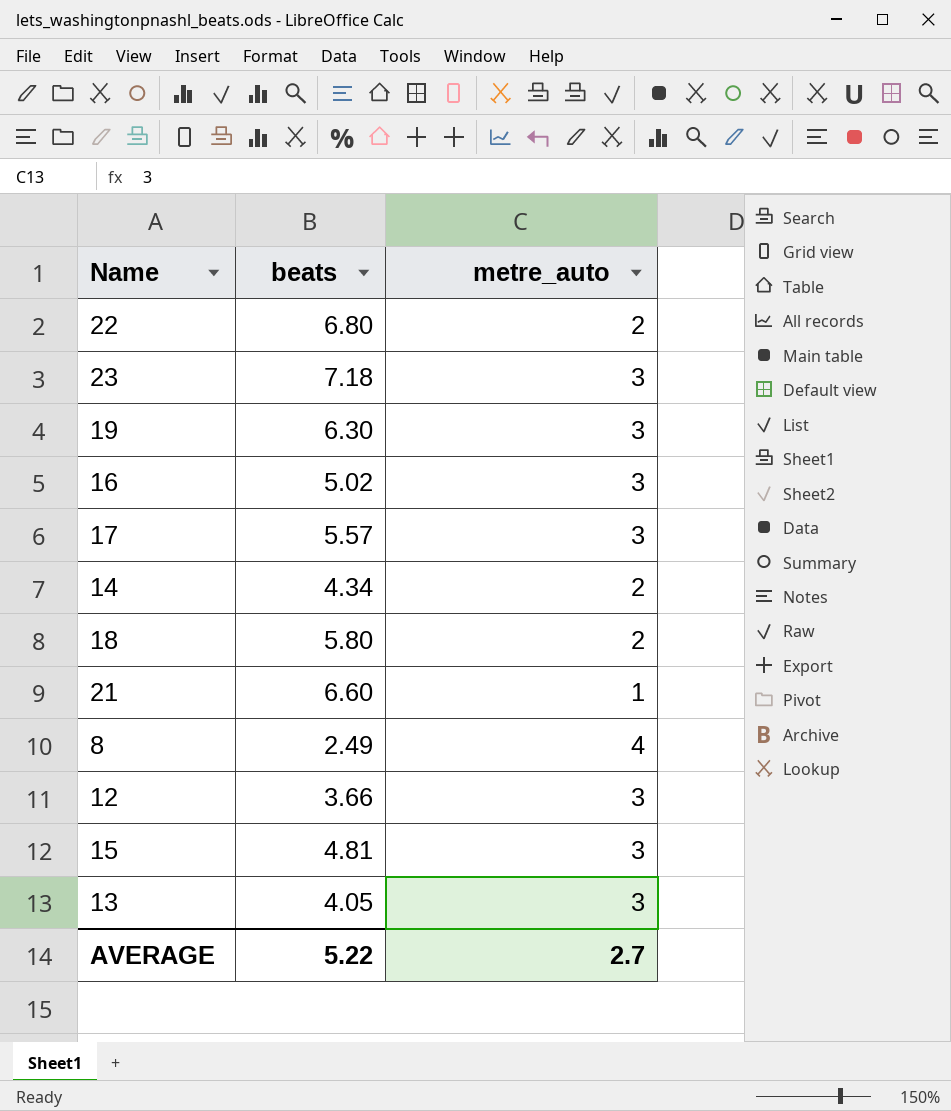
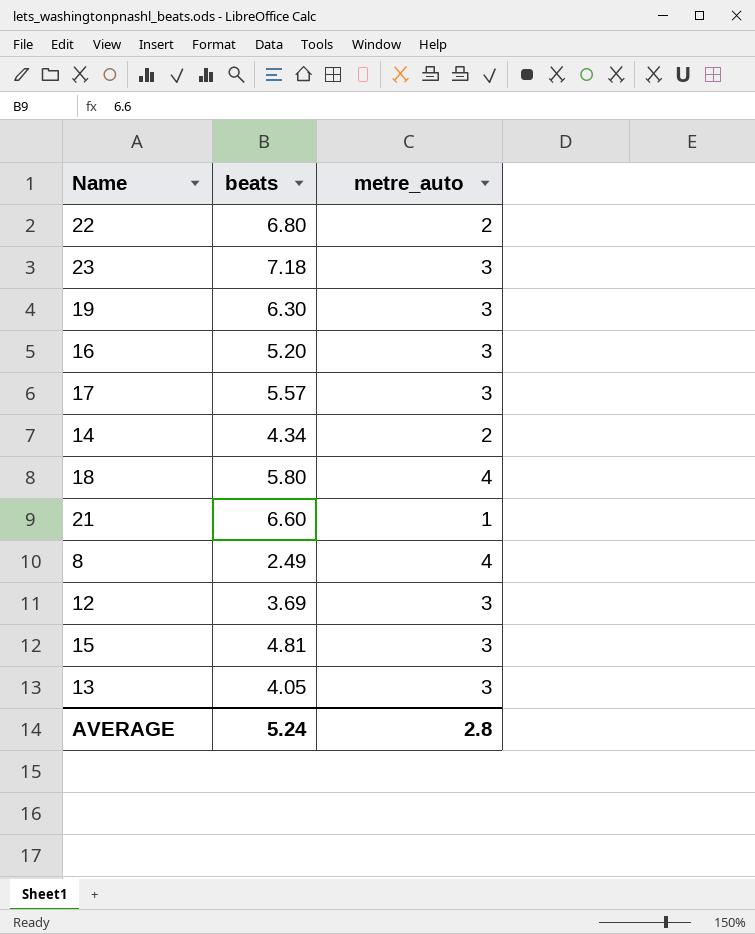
16 | beats: 5.02 -> 5.20
18 | metre_auto: 2 -> 4
12 | beats: 3.66 -> 3.69
AVERAGE | beats: 5.22 -> 5.24
AVERAGE | metre_auto: 2.7 -> 2.8

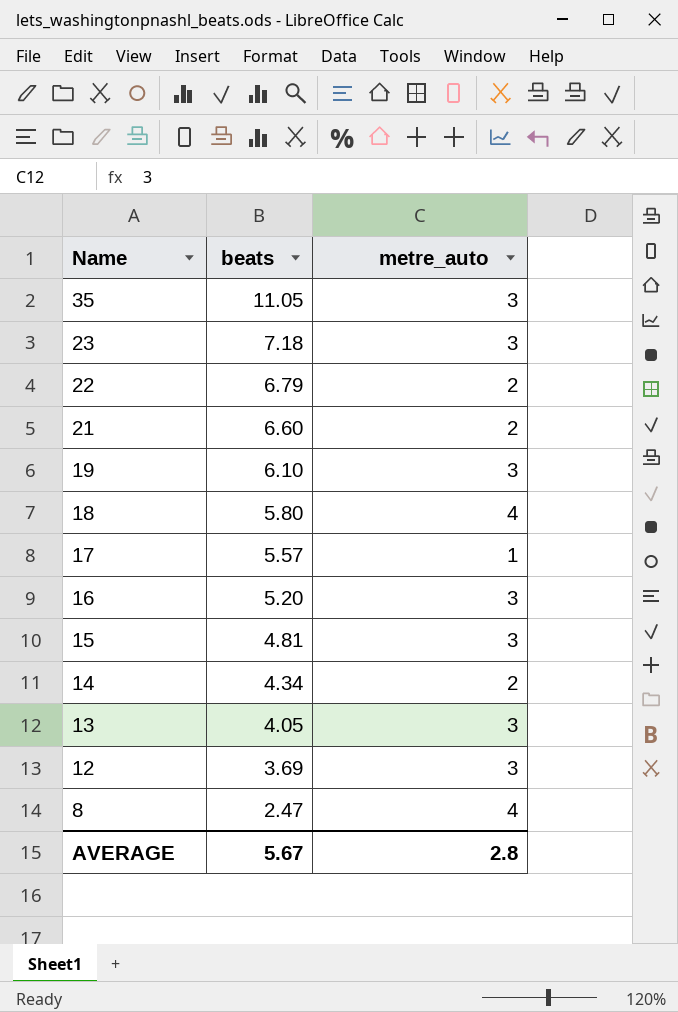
row order: none -> Name descending
row 35: none -> 11.05 | 3
22 | beats: 6.80 -> 6.79
21 | metre_auto: 1 -> 2
19 | beats: 6.30 -> 6.10
17 | metre_auto: 3 -> 1
8 | beats: 2.49 -> 2.47
AVERAGE | beats: 5.24 -> 5.67

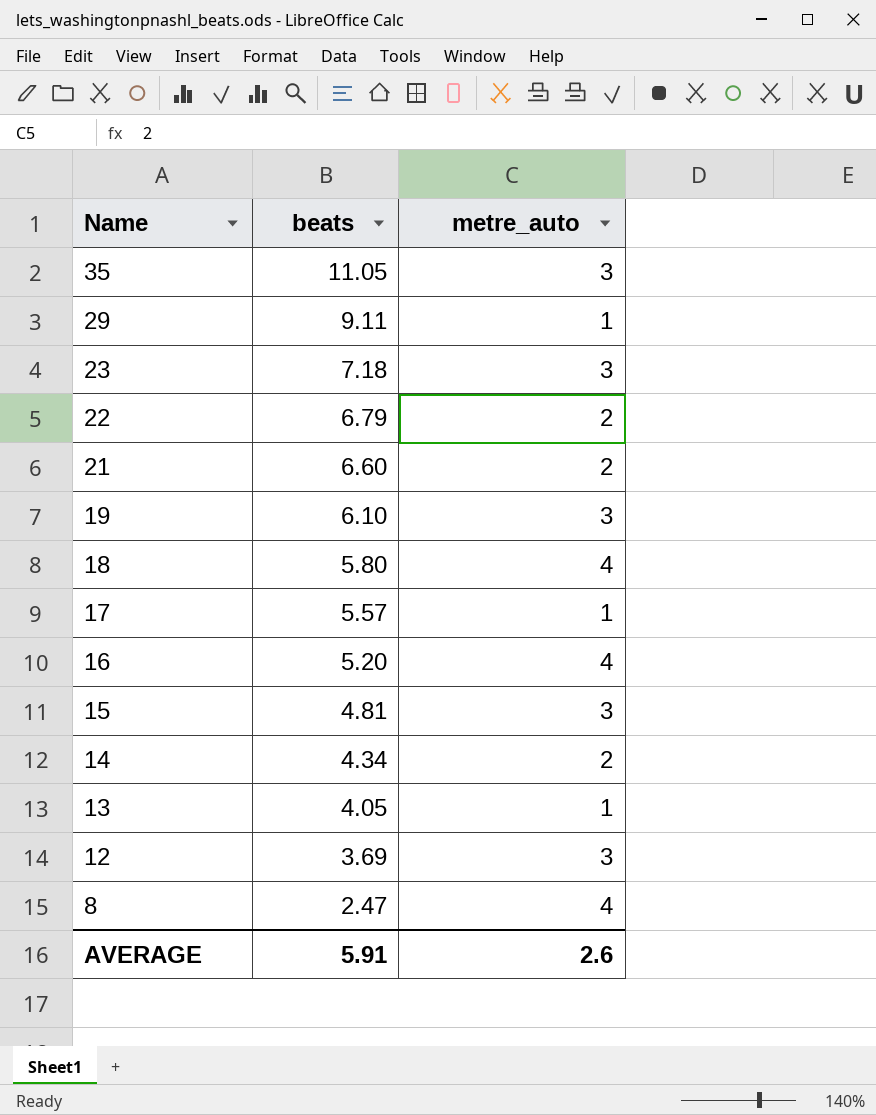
row 29: none -> 9.11 | 1
16 | metre_auto: 3 -> 4
13 | metre_auto: 3 -> 1
AVERAGE | beats: 5.67 -> 5.91
AVERAGE | metre_auto: 2.8 -> 2.6

